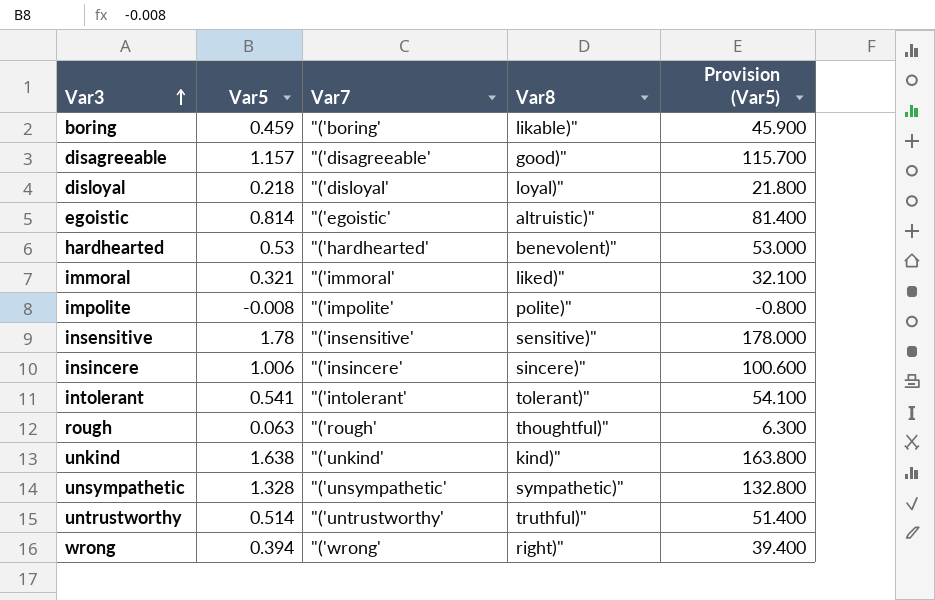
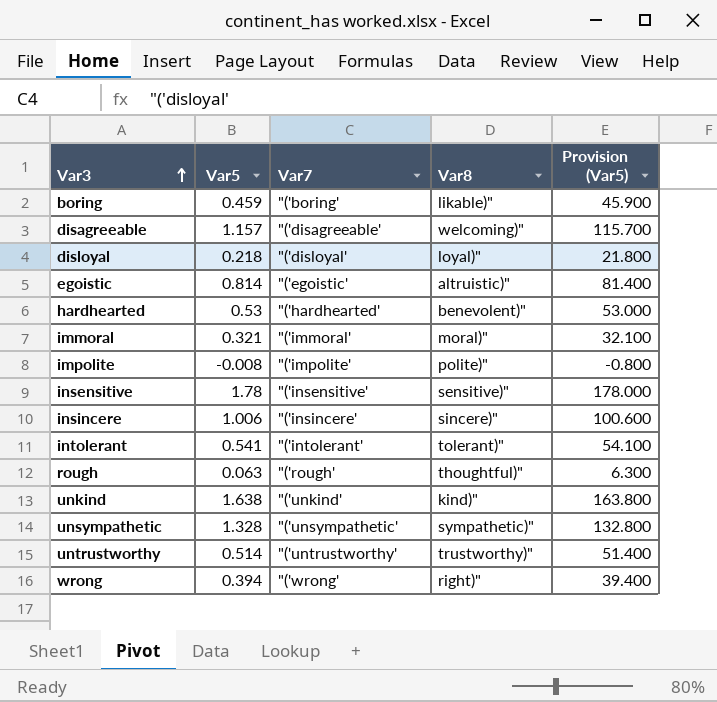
disagreeable | Var8: good)" -> welcoming)"
immoral | Var8: liked)" -> moral)"
untrustworthy | Var8: truthful)" -> trustworthy)"

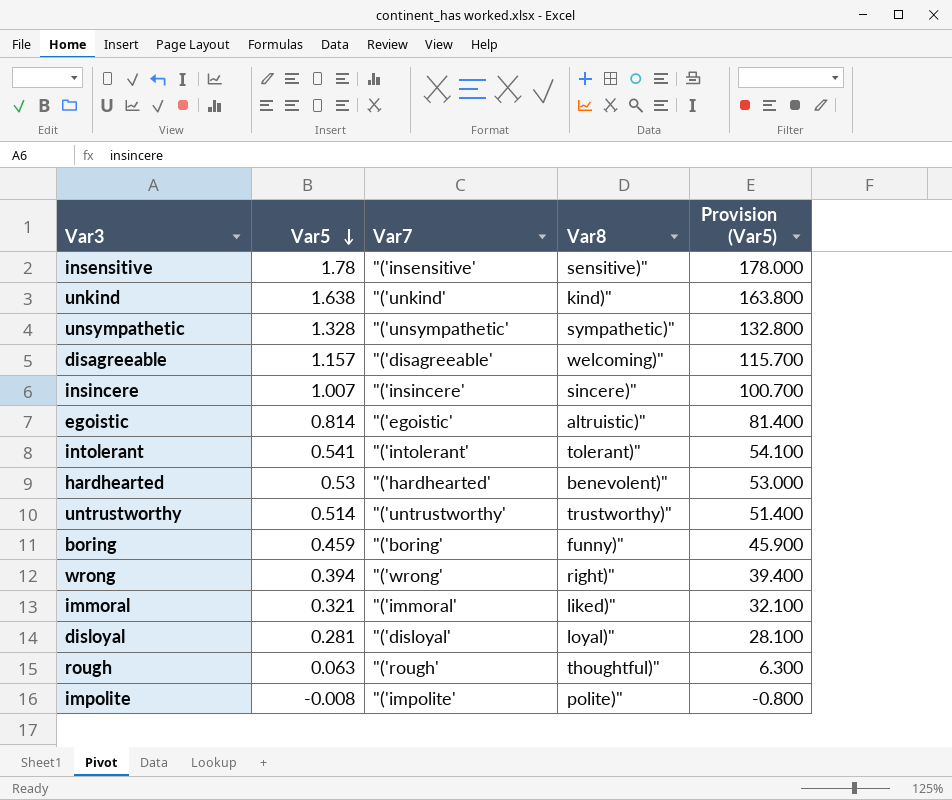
row order: Var3 ascending -> Var5 descending
insincere | Var5: 1.006 -> 1.007
insincere | Provision (Var5): 100.600 -> 100.700
boring | Var8: likable)" -> funny)"
immoral | Var8: moral)" -> liked)"
disloyal | Var5: 0.218 -> 0.281
disloyal | Provision (Var5): 21.800 -> 28.100

